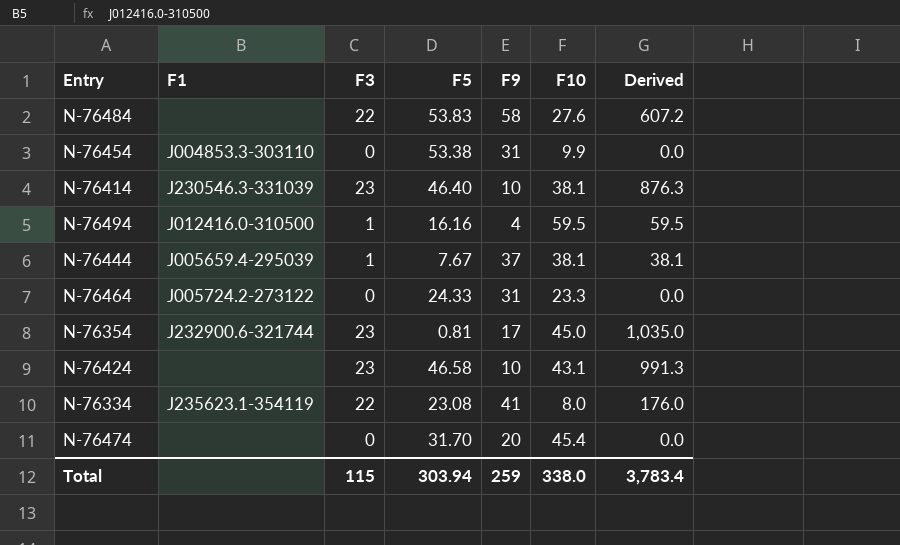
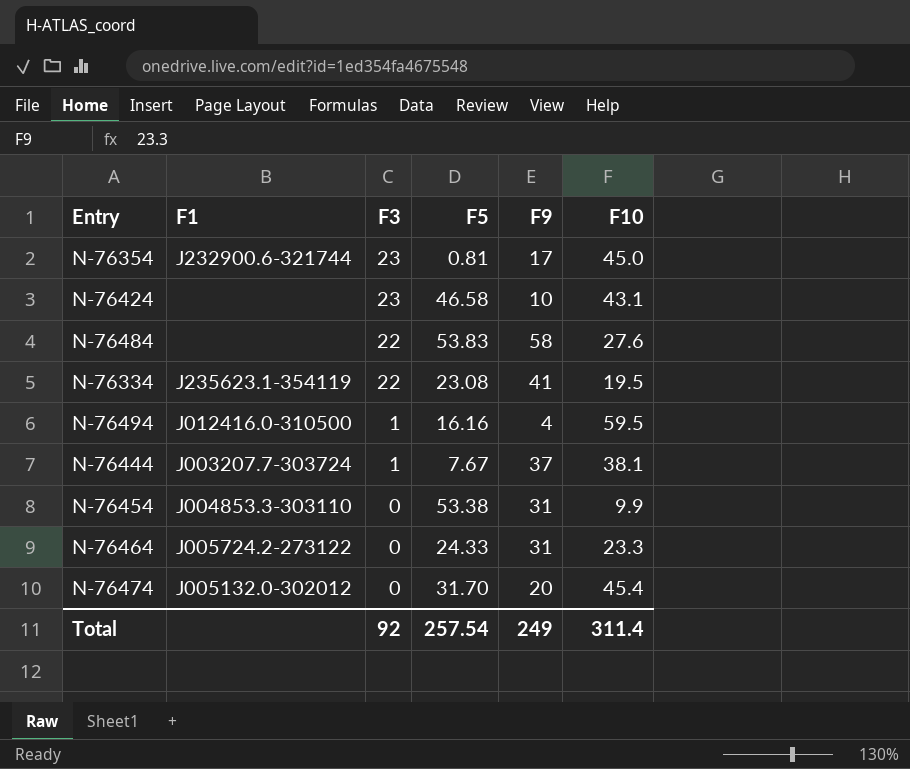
row order: none -> F3 descending
column Derived | formula: [F3] * [F10] -> none
row N-76414: J230546.3-331039 | 23 | 46.40 | 10 | 38.1 | 876.3 -> none
N-76334 | F10: 8.0 -> 19.5
N-76444 | F1: J005659.4-295039 -> J003207.7-303724
N-76474 | F1: none -> J005132.0-302012
Total | F3: 115 -> 92
Total | F5: 303.94 -> 257.54
Total | F9: 259 -> 249
Total | F10: 338.0 -> 311.4

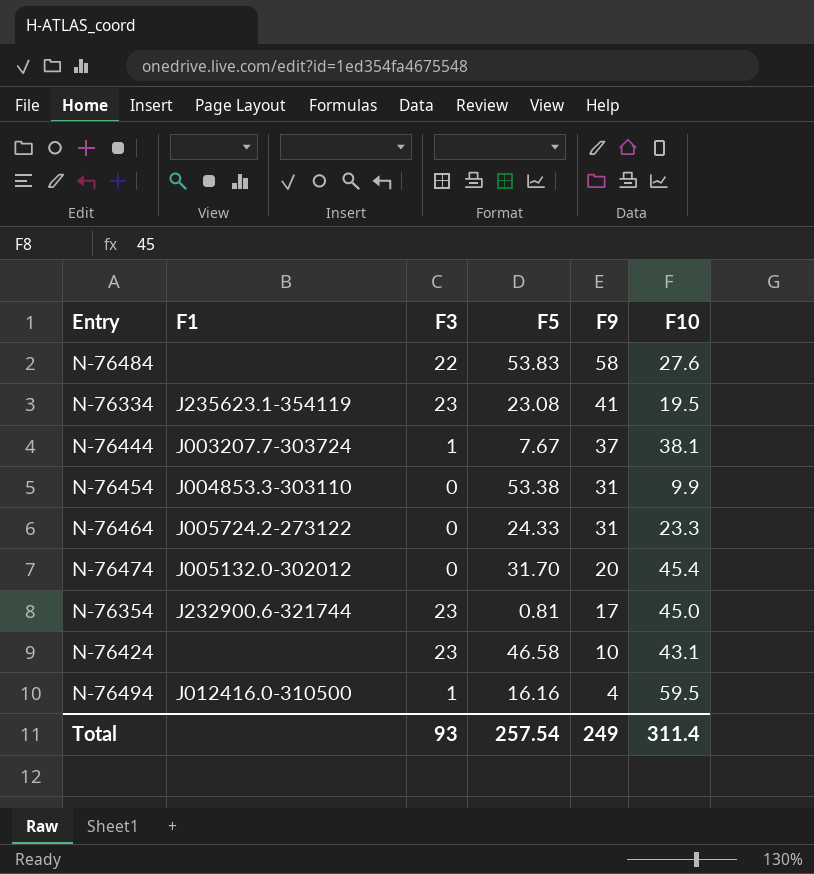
row order: F3 descending -> F9 descending
N-76334 | F3: 22 -> 23
Total | F3: 92 -> 93

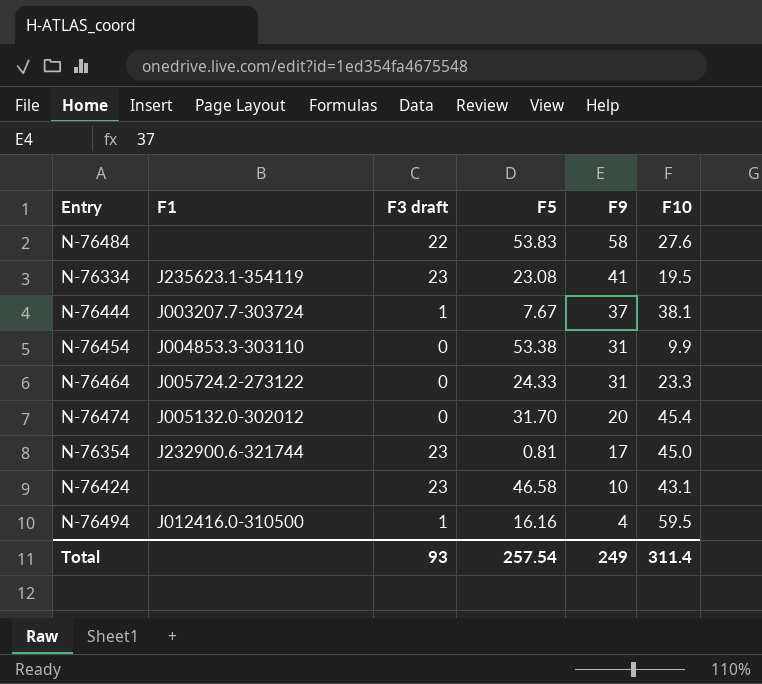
column name: F3 -> F3 draft

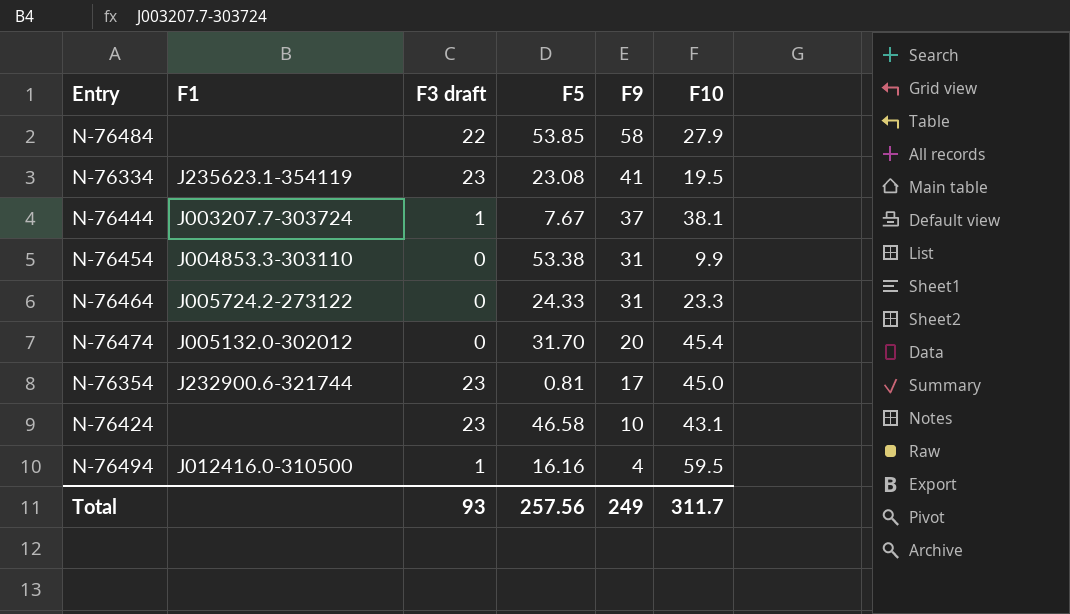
N-76484 | F5: 53.83 -> 53.85
N-76484 | F10: 27.6 -> 27.9
Total | F5: 257.54 -> 257.56
Total | F10: 311.4 -> 311.7

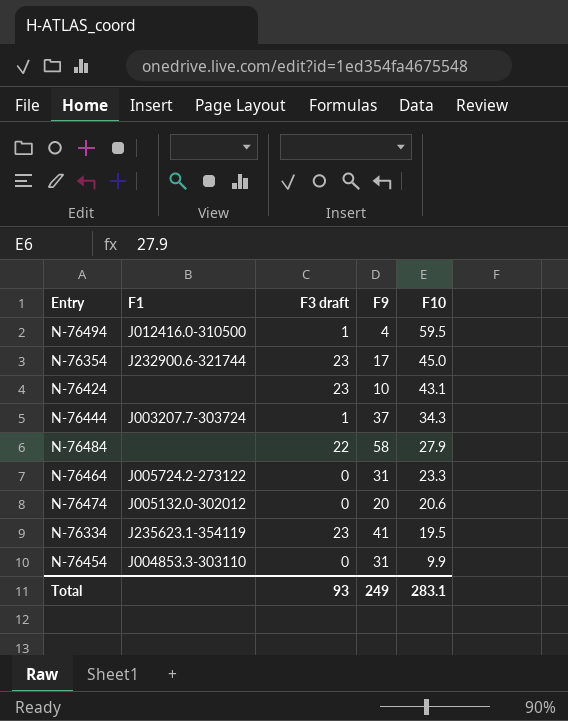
row order: F9 descending -> F10 descending
column F5 | position: 4 -> none
N-76444 | F10: 38.1 -> 34.3
N-76474 | F10: 45.4 -> 20.6
Total | F10: 311.7 -> 283.1

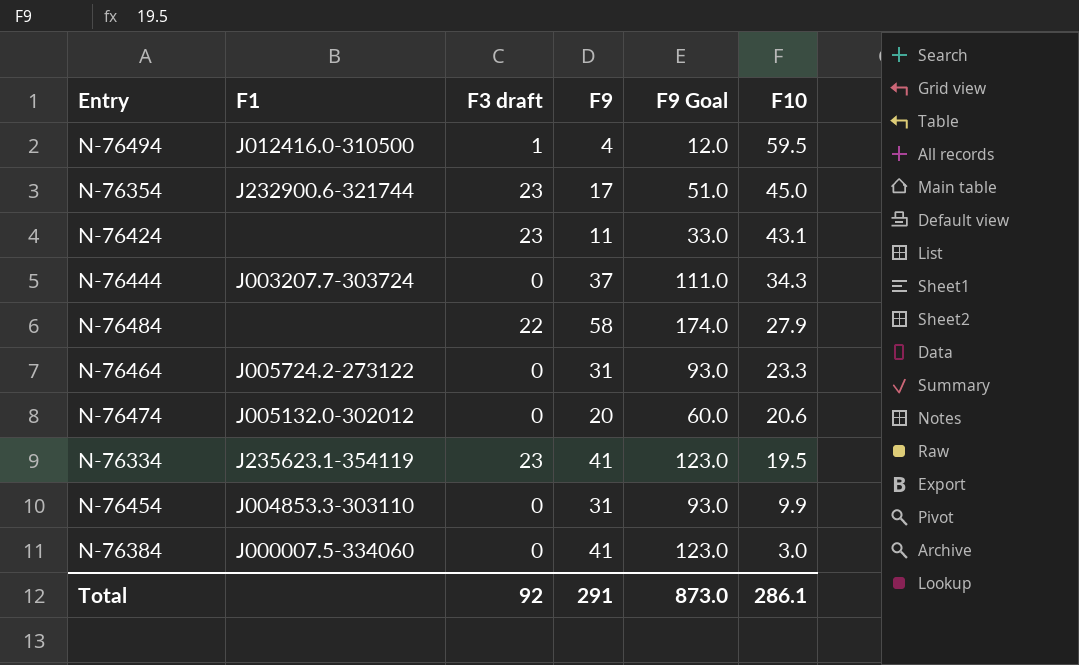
column F9 Goal | formula: none -> [F9] * 3
N-76424 | F9: 10 -> 11
N-76444 | F3 draft: 1 -> 0
row N-76384: none -> J000007.5-334060 | 0 | 41 | 123.0 | 3.0
Total | F3 draft: 93 -> 92
Total | F9: 249 -> 291
Total | F10: 283.1 -> 286.1

